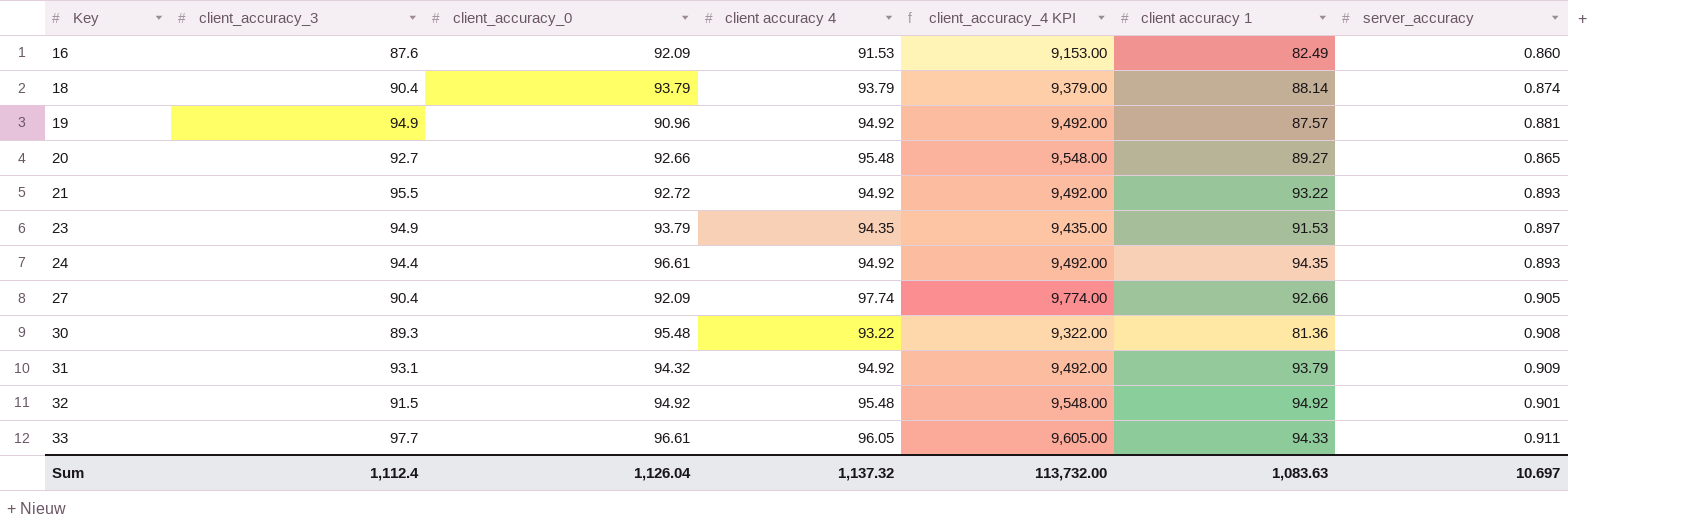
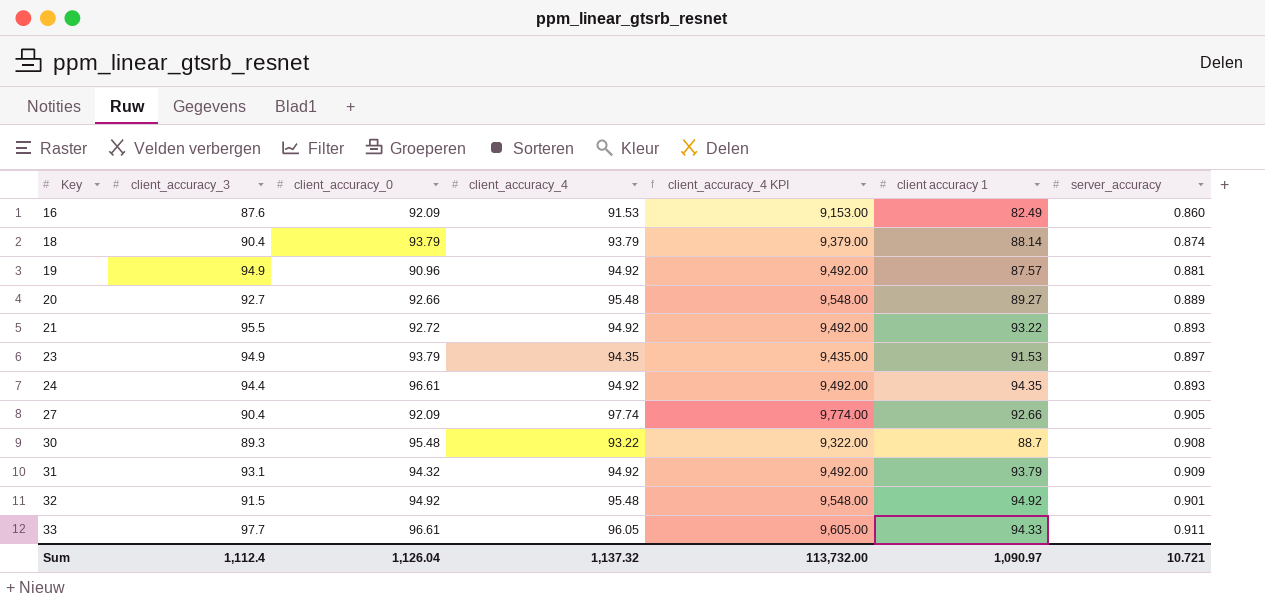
column name: client accuracy 4 -> client_accuracy_4
20 | server_accuracy: 0.865 -> 0.889
30 | client accuracy 1: 81.36 -> 88.7
Sum | client accuracy 1: 1,083.63 -> 1,090.97
Sum | server_accuracy: 10.697 -> 10.721

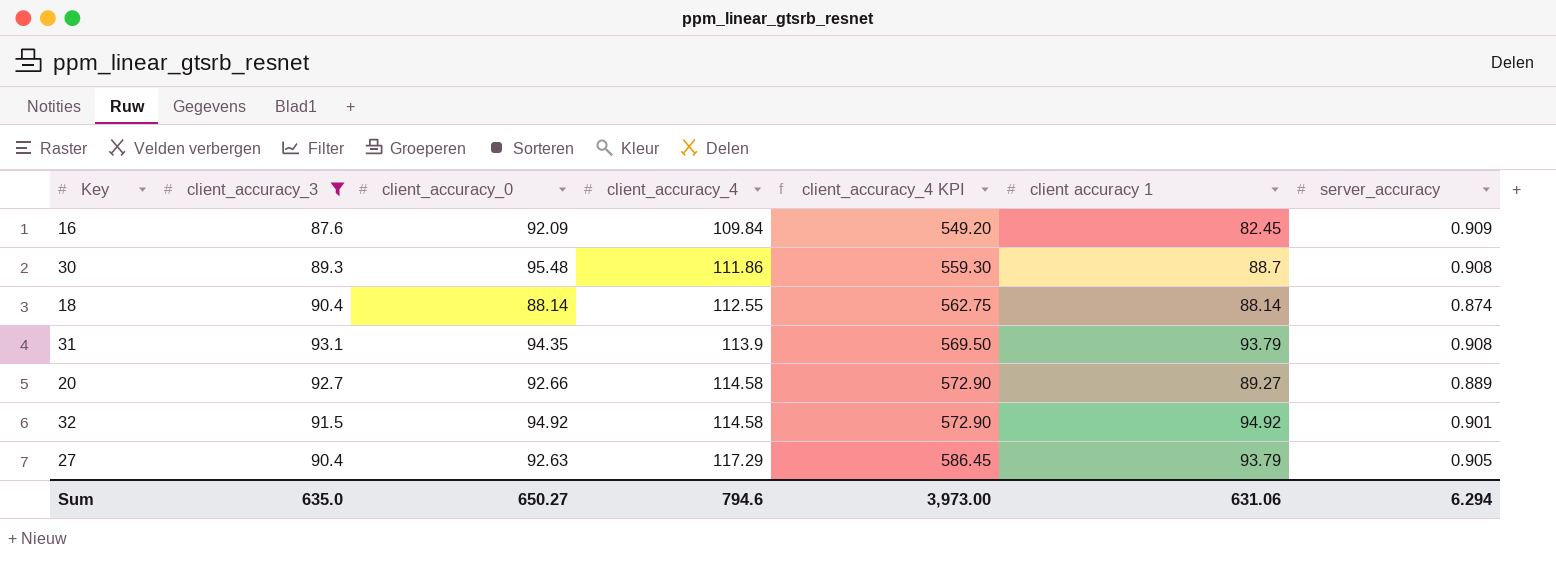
filter: none -> client_accuracy_3 <= 93.1
row order: Key ascending -> client_accuracy_4 ascending
column client_accuracy_4 KPI | formula: [client_accuracy_4] * 100 -> [client_accuracy_4] * 5
16 | client_accuracy_4: 91.53 -> 109.84
16 | client accuracy 1: 82.49 -> 82.45
16 | server_accuracy: 0.860 -> 0.909
30 | client_accuracy_4: 93.22 -> 111.86
18 | client_accuracy_0: 93.79 -> 88.14
18 | client_accuracy_4: 93.79 -> 112.55
31 | client_accuracy_0: 94.32 -> 94.35
31 | client_accuracy_4: 94.92 -> 113.9
31 | server_accuracy: 0.909 -> 0.908
20 | client_accuracy_4: 95.48 -> 114.58
32 | client_accuracy_4: 95.48 -> 114.58
27 | client_accuracy_0: 92.09 -> 92.63
27 | client_accuracy_4: 97.74 -> 117.29
27 | client accuracy 1: 92.66 -> 93.79
Sum | client_accuracy_3: 1,112.4 -> 635.0
Sum | client_accuracy_0: 1,126.04 -> 650.27
Sum | client_accuracy_4: 1,137.32 -> 794.6
Sum | client_accuracy_4 KPI: 113,732.00 -> 3,973.00
Sum | client accuracy 1: 1,090.97 -> 631.06
Sum | server_accuracy: 10.721 -> 6.294

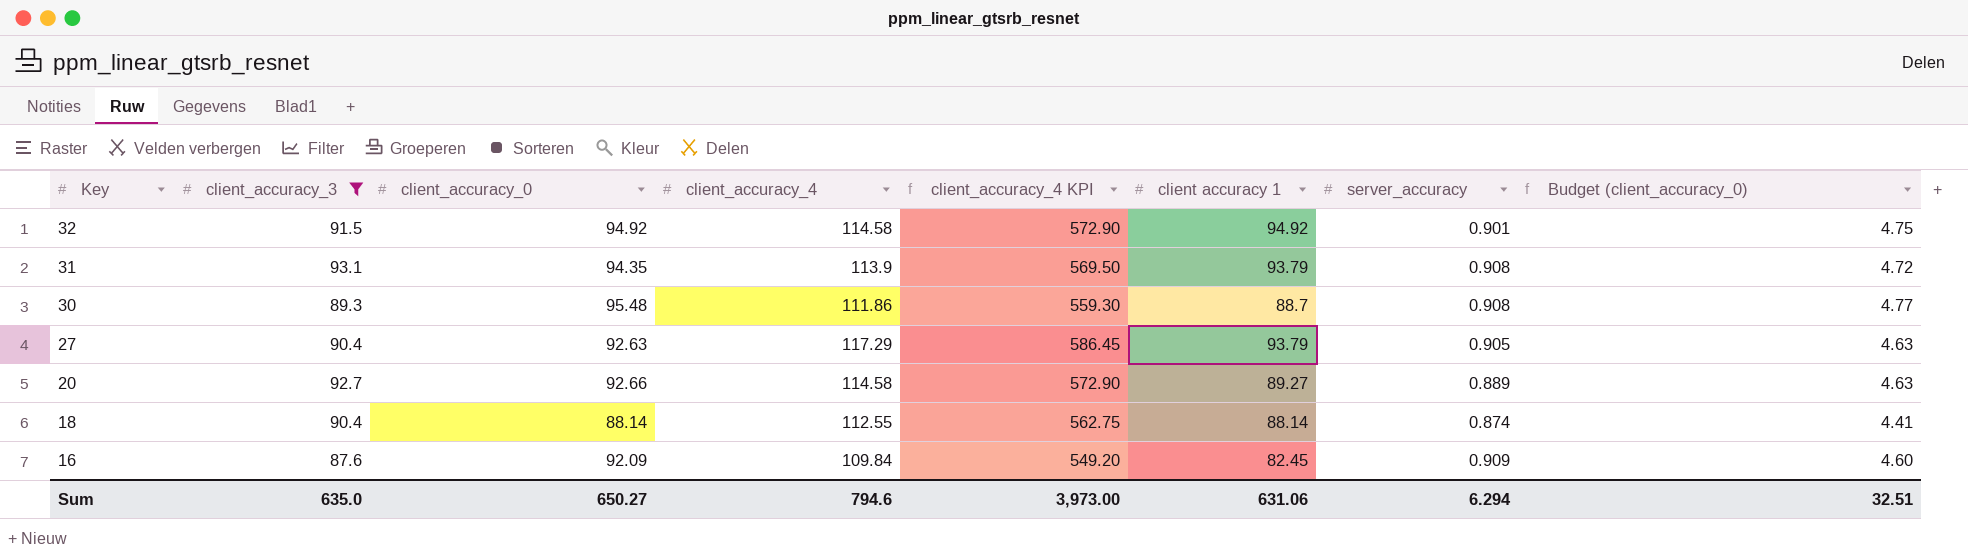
row order: client_accuracy_4 ascending -> Key descending
column Budget (client_accuracy_0) | formula: none -> [client_accuracy_0] * 0.05

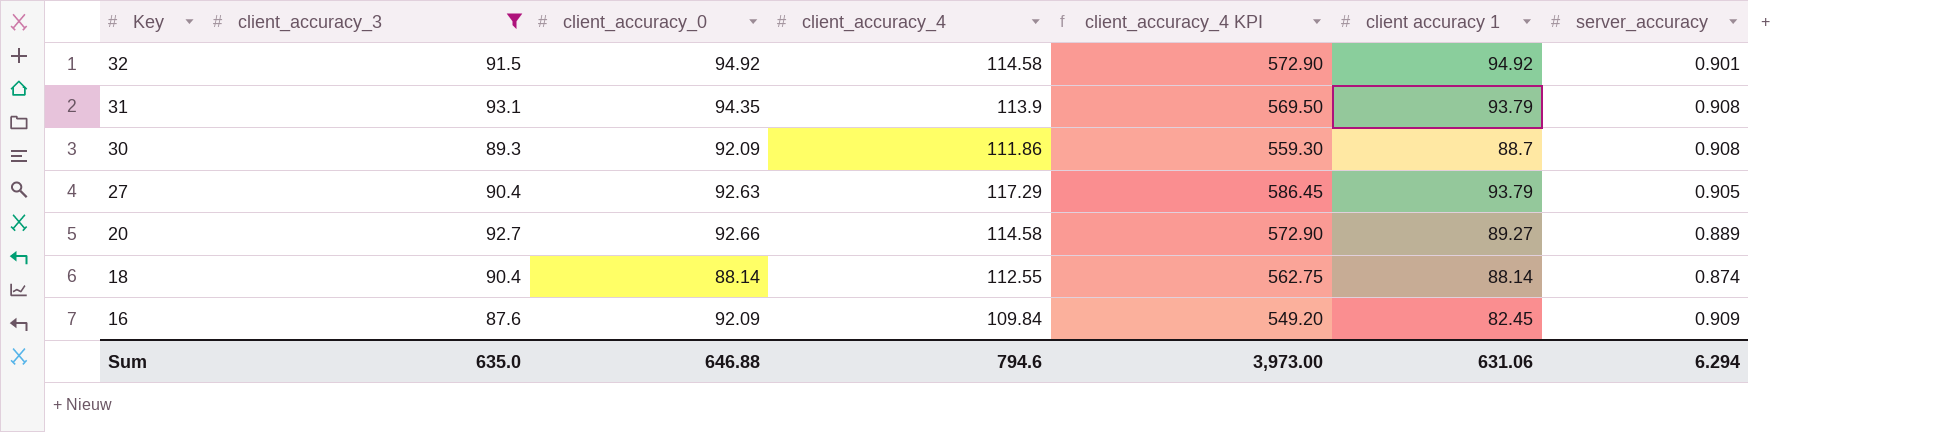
column Budget (client_accuracy_0) | formula: [client_accuracy_0] * 0.05 -> none
30 | client_accuracy_0: 95.48 -> 92.09
Sum | client_accuracy_0: 650.27 -> 646.88

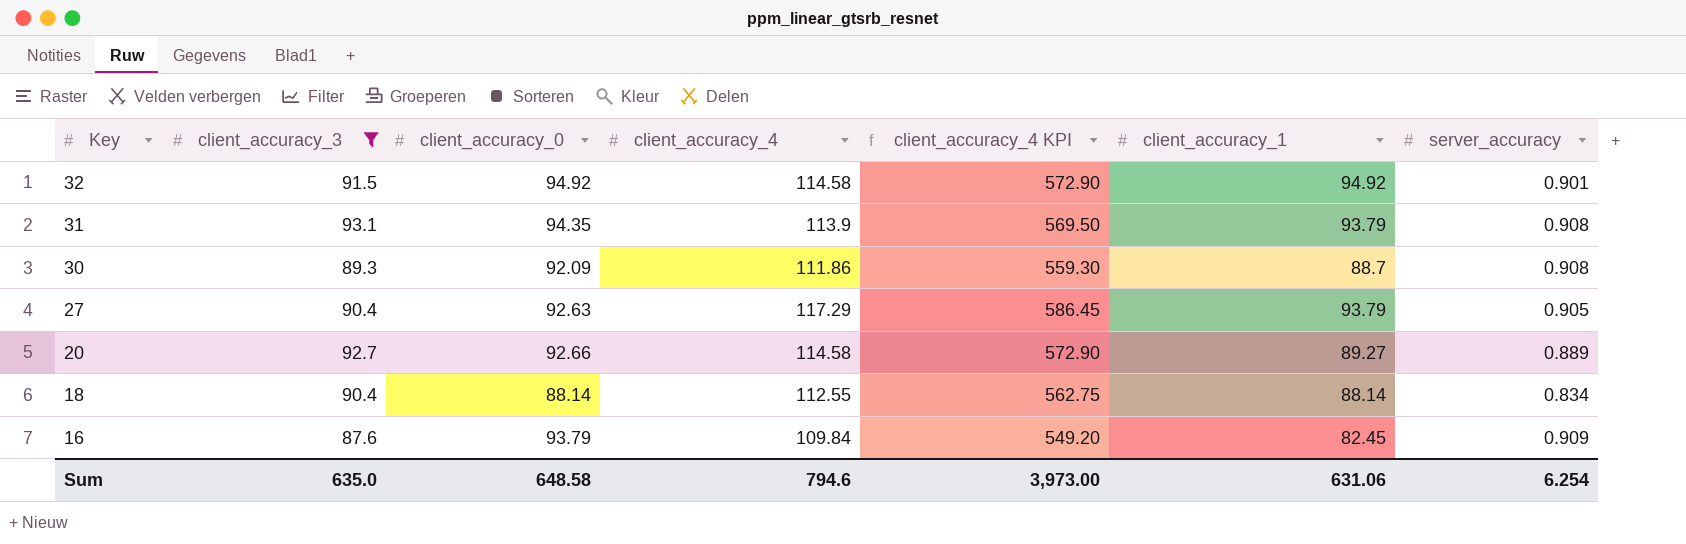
column name: client accuracy 1 -> client_accuracy_1
18 | server_accuracy: 0.874 -> 0.834
16 | client_accuracy_0: 92.09 -> 93.79
Sum | client_accuracy_0: 646.88 -> 648.58
Sum | server_accuracy: 6.294 -> 6.254

